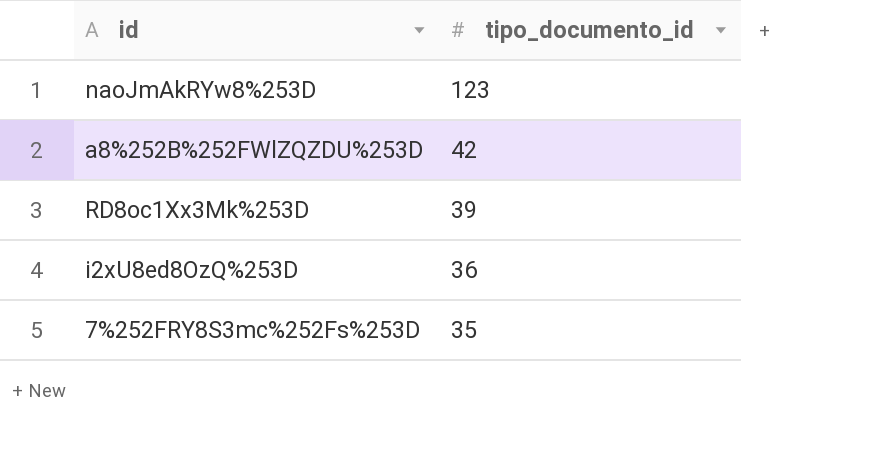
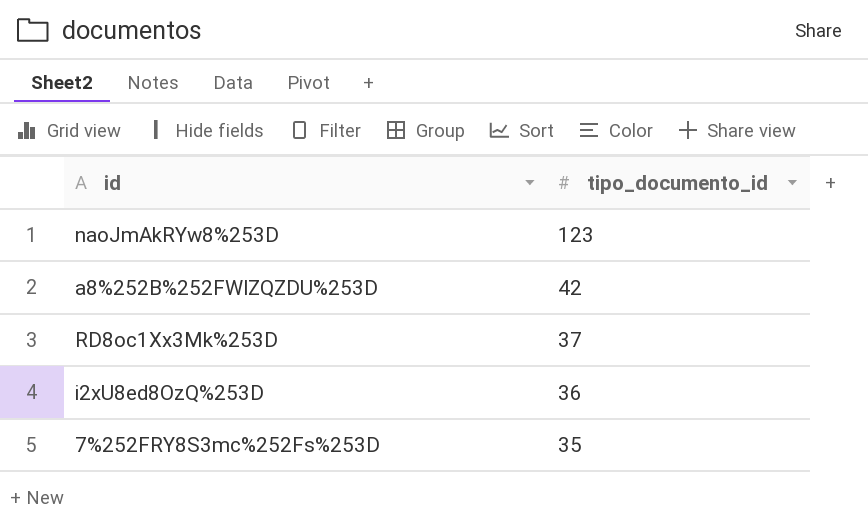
RD8oc1Xx3Mk%253D | tipo_documento_id: 39 -> 37

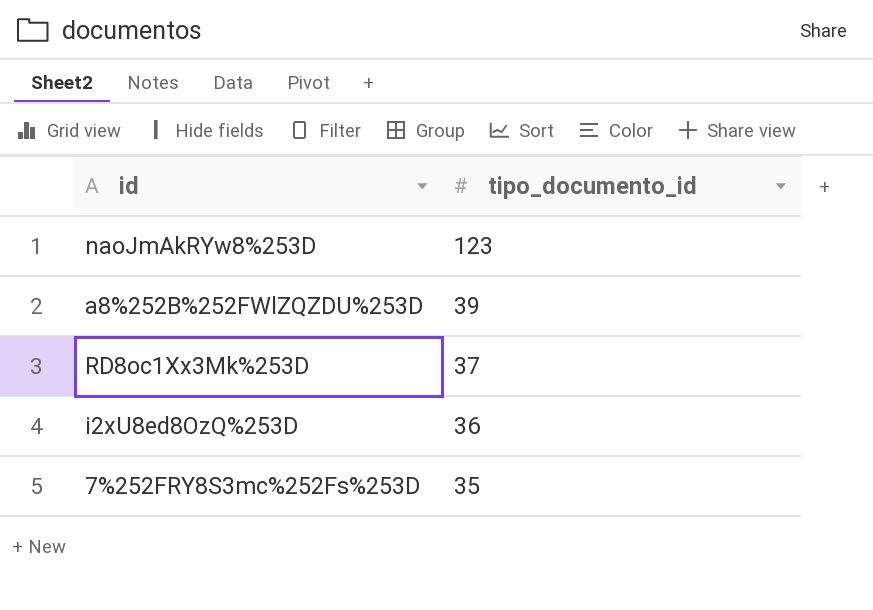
a8%252B%252FWlZQZDU%253D | tipo_documento_id: 42 -> 39

